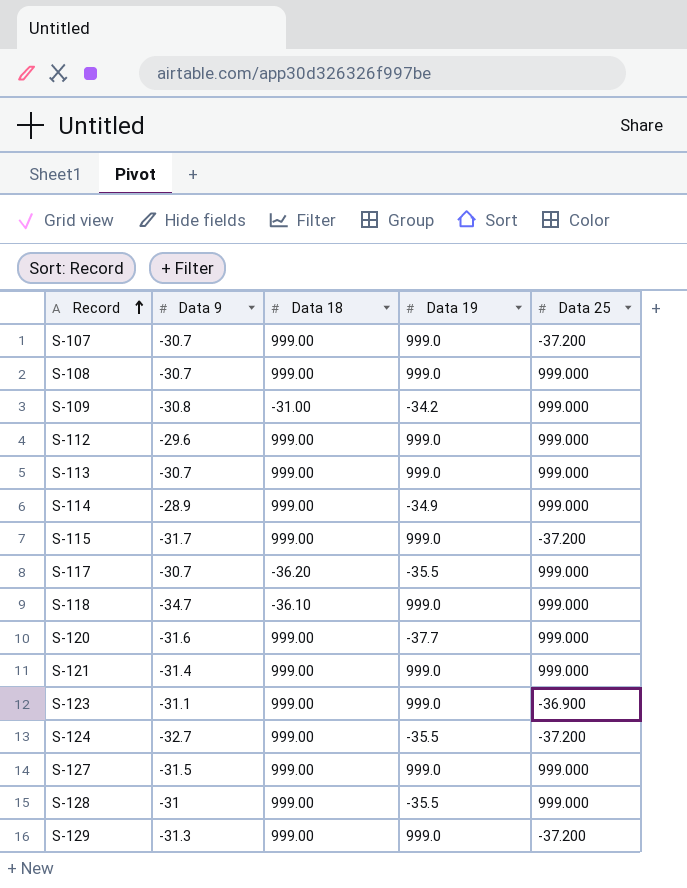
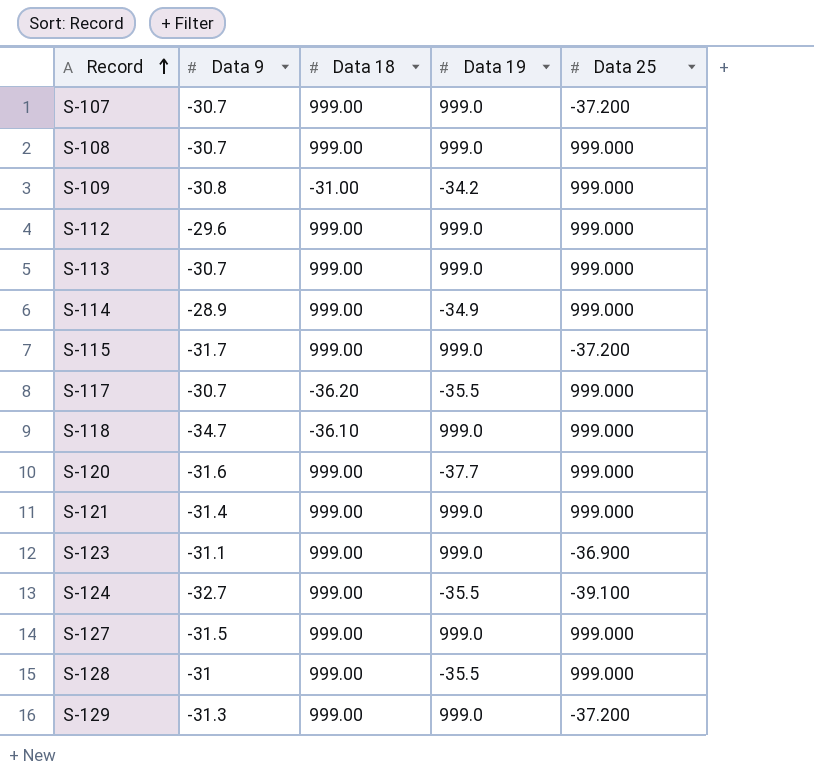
S-124 | Data 25: -37.200 -> -39.100

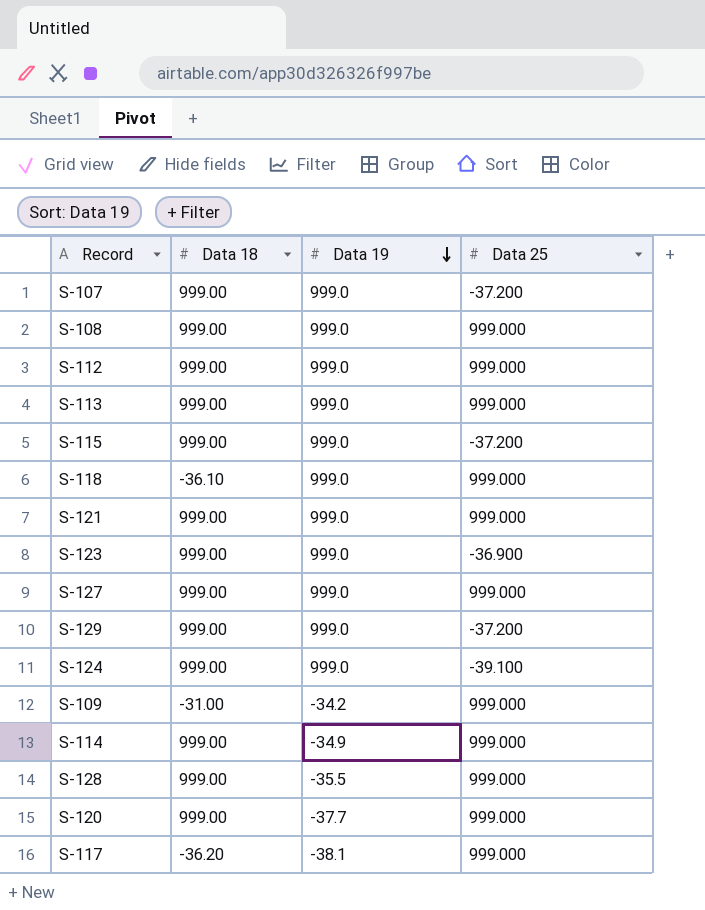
row order: Record ascending -> Data 19 descending
column Data 9 | position: 2 -> none
S-124 | Data 19: -35.5 -> 999.0
S-117 | Data 19: -35.5 -> -38.1

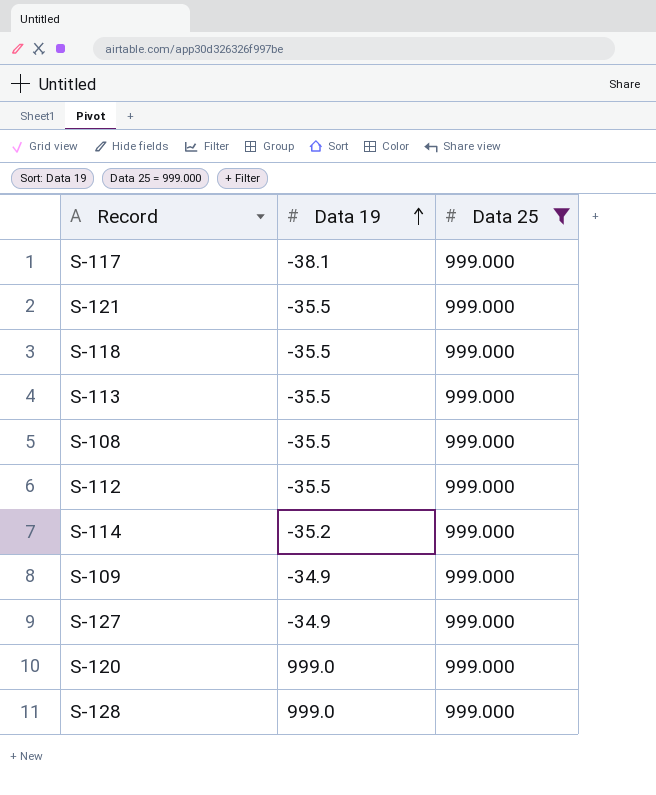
filter: none -> Data 25 = 999.000
row order: Data 19 descending -> Data 19 ascending
column Data 18 | position: 2 -> none
S-121 | Data 19: 999.0 -> -35.5
S-118 | Data 19: 999.0 -> -35.5
S-113 | Data 19: 999.0 -> -35.5
S-108 | Data 19: 999.0 -> -35.5
S-112 | Data 19: 999.0 -> -35.5
S-114 | Data 19: -34.9 -> -35.2
S-109 | Data 19: -34.2 -> -34.9
S-127 | Data 19: 999.0 -> -34.9
S-120 | Data 19: -37.7 -> 999.0
S-128 | Data 19: -35.5 -> 999.0

